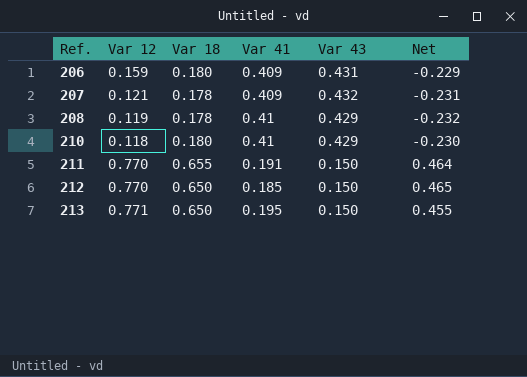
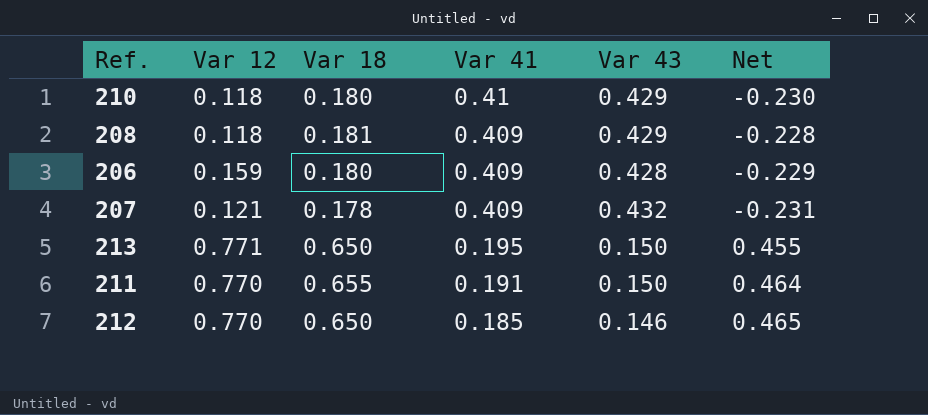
row order: Ref. ascending -> Var 41 descending
208 | Var 12: 0.119 -> 0.118
208 | Var 18: 0.178 -> 0.181
208 | Var 41: 0.41 -> 0.409
208 | Net: -0.232 -> -0.228
206 | Var 43: 0.431 -> 0.428
212 | Var 43: 0.150 -> 0.146

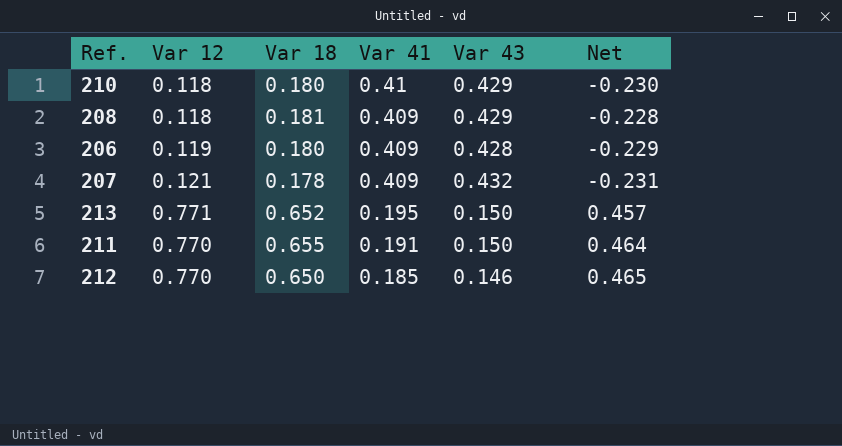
206 | Var 12: 0.159 -> 0.119
213 | Var 18: 0.650 -> 0.652
213 | Net: 0.455 -> 0.457

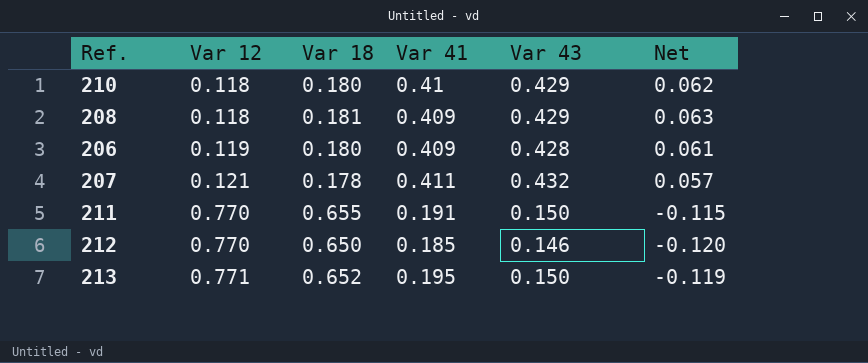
row order: Var 41 descending -> Var 12 ascending
column Net | formula: [Var 18] - [Var 41] -> [Var 18] - [Var 12]
207 | Var 41: 0.409 -> 0.411

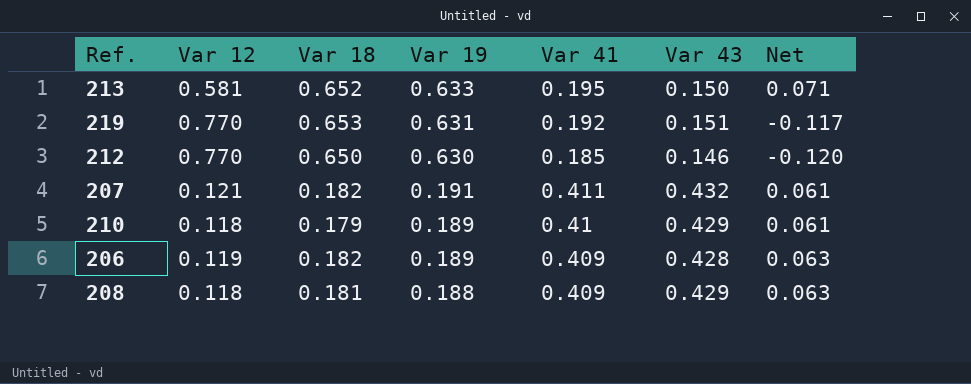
row order: Var 12 ascending -> Var 19 descending
column Var 19 | position: none -> 4
row 211: 0.770 | 0.655 | 0.191 | 0.150 | -0.115 -> none
213 | Var 12: 0.771 -> 0.581
213 | Net: -0.119 -> 0.071
row 219: none -> 0.770 | 0.653 | 0.631 | 0.192 | 0.151 | -0.117
207 | Var 18: 0.178 -> 0.182
207 | Net: 0.057 -> 0.061
210 | Var 18: 0.180 -> 0.179
210 | Net: 0.062 -> 0.061
206 | Var 18: 0.180 -> 0.182
206 | Net: 0.061 -> 0.063

